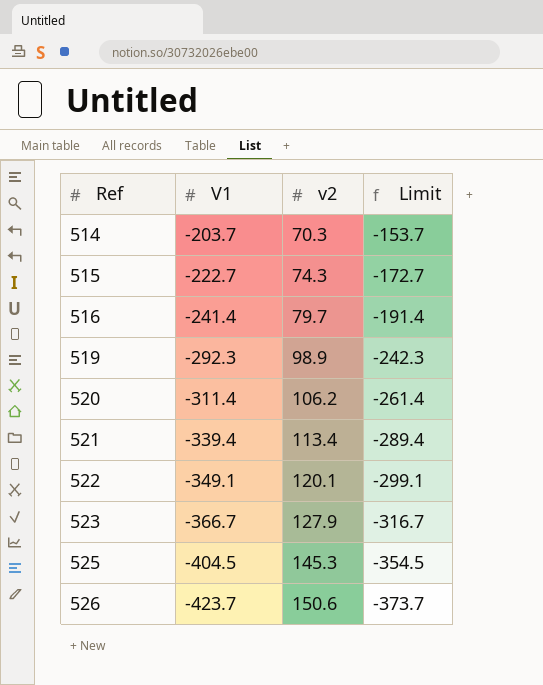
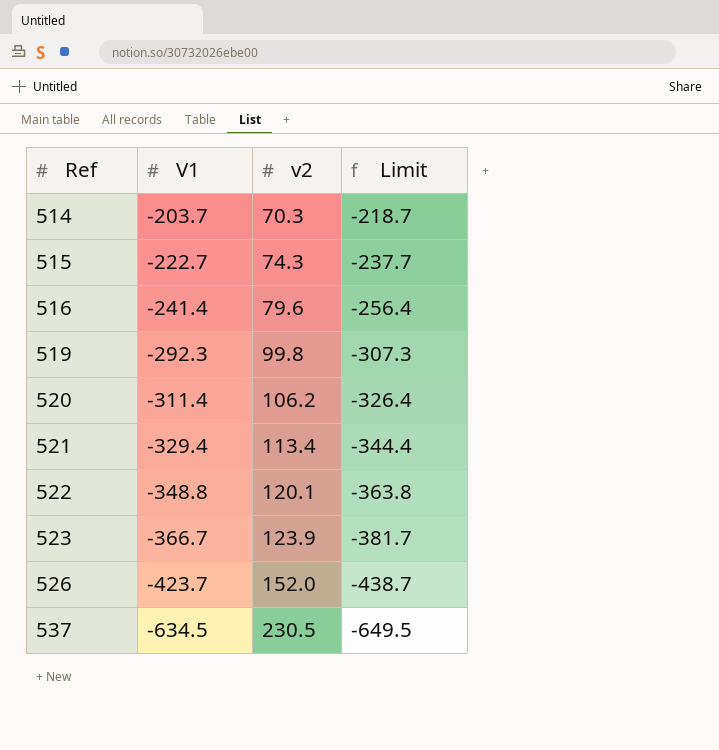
column Limit | formula: [V1] + 50 -> [V1] - 15
row 525: -404.5 | 145.3 | -354.5 -> none
516 | v2: 79.7 -> 79.6
519 | v2: 98.9 -> 99.8
521 | V1: -339.4 -> -329.4
522 | V1: -349.1 -> -348.8
523 | v2: 127.9 -> 123.9
526 | v2: 150.6 -> 152.0
row 537: none -> -634.5 | 230.5 | -649.5

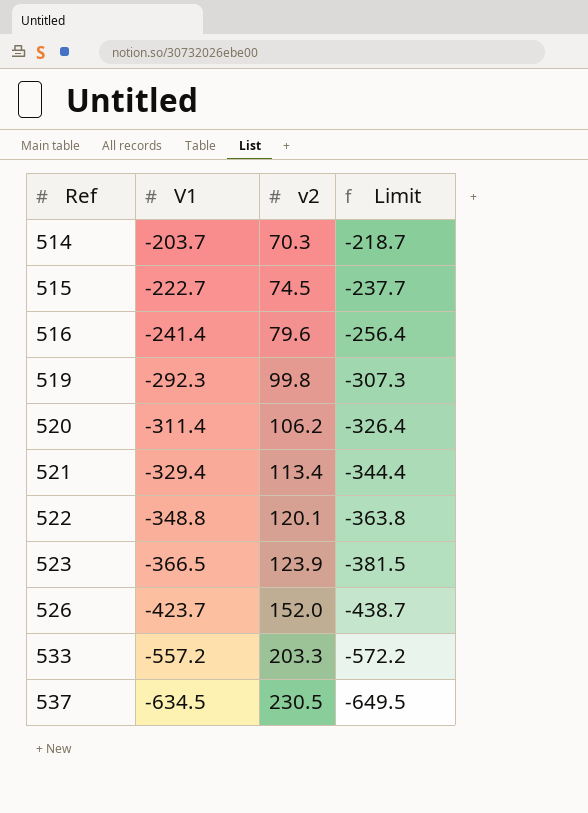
515 | v2: 74.3 -> 74.5
523 | V1: -366.7 -> -366.5
523 | Limit: -381.7 -> -381.5
row 533: none -> -557.2 | 203.3 | -572.2

